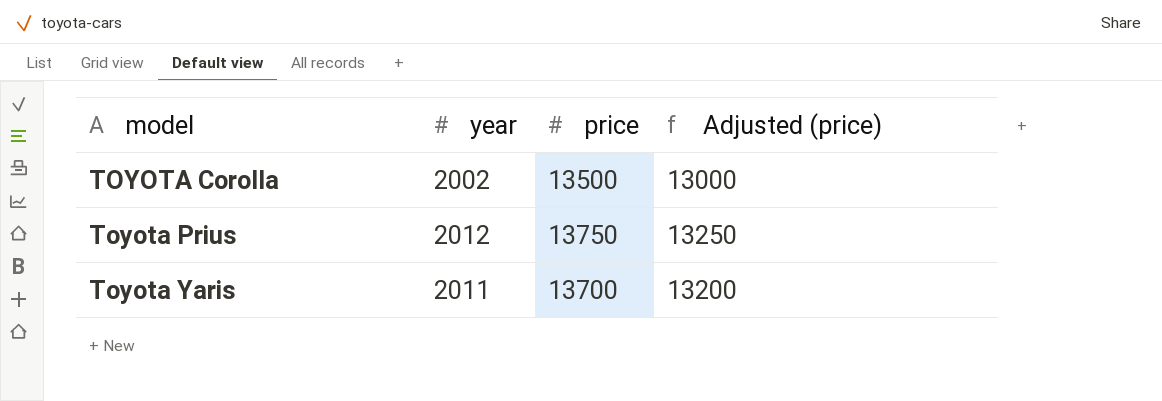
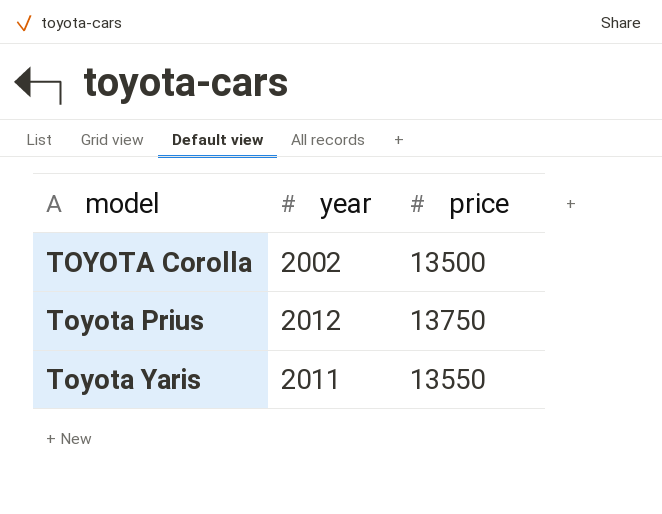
column Adjusted (price) | formula: [price] - 500 -> none
Toyota Yaris | price: 13700 -> 13550

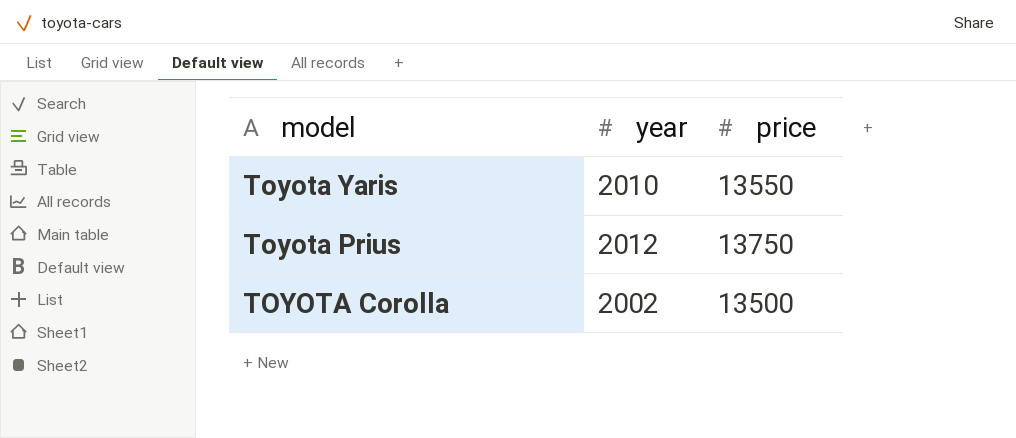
row order: model ascending -> model descending
Toyota Yaris | year: 2011 -> 2010

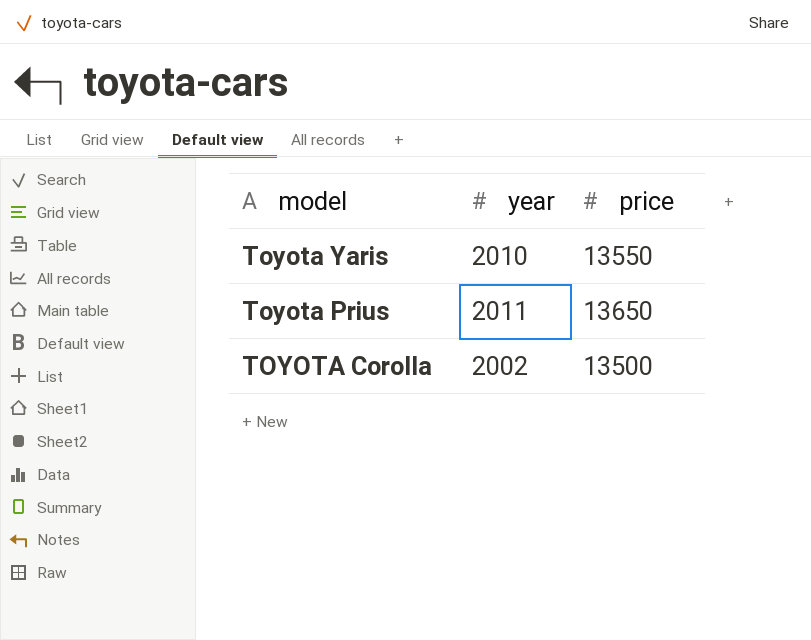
Toyota Prius | year: 2012 -> 2011
Toyota Prius | price: 13750 -> 13650

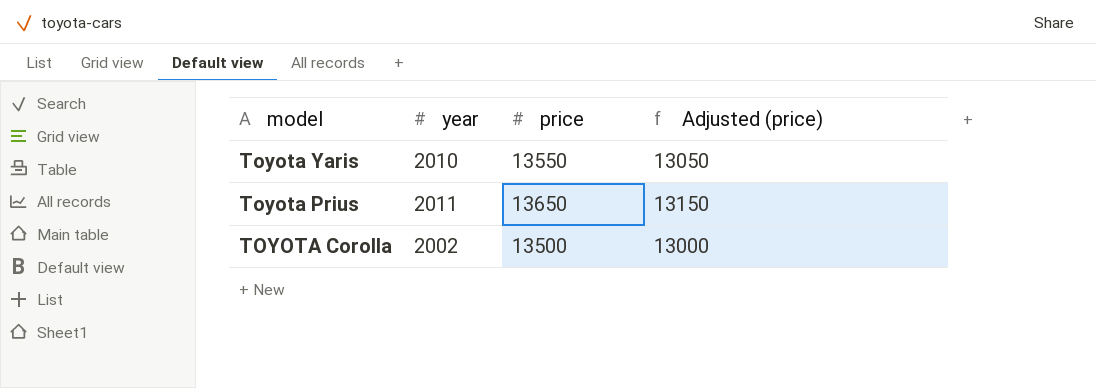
column Adjusted (price) | formula: none -> [price] - 500

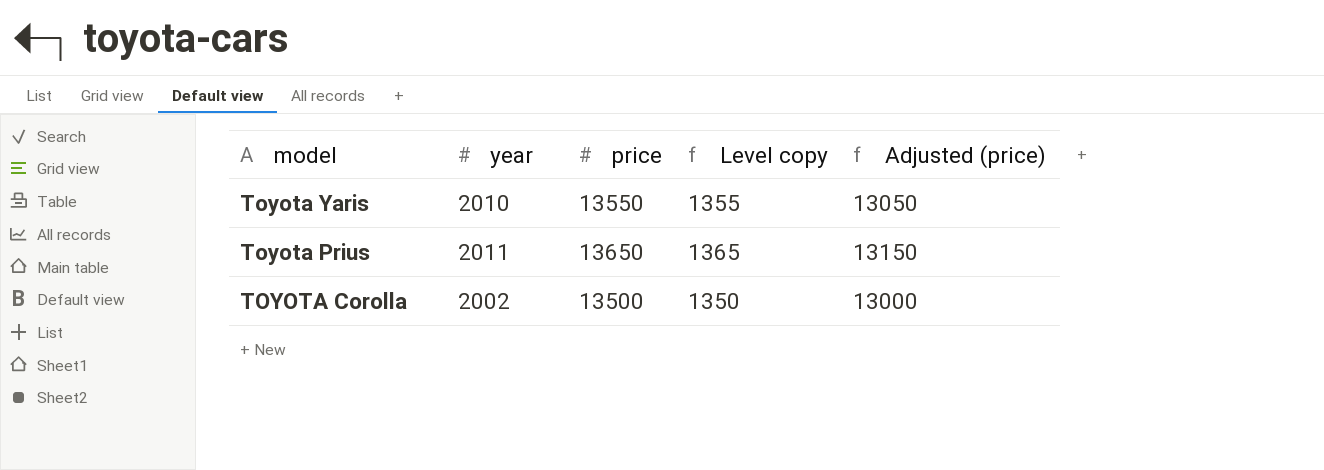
column Level copy | formula: none -> [price] * 0.1

